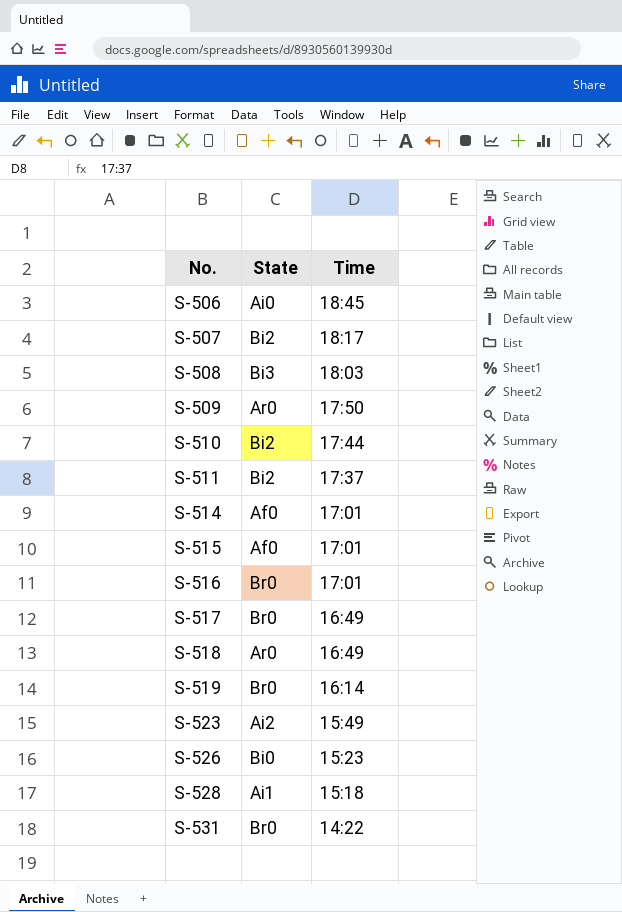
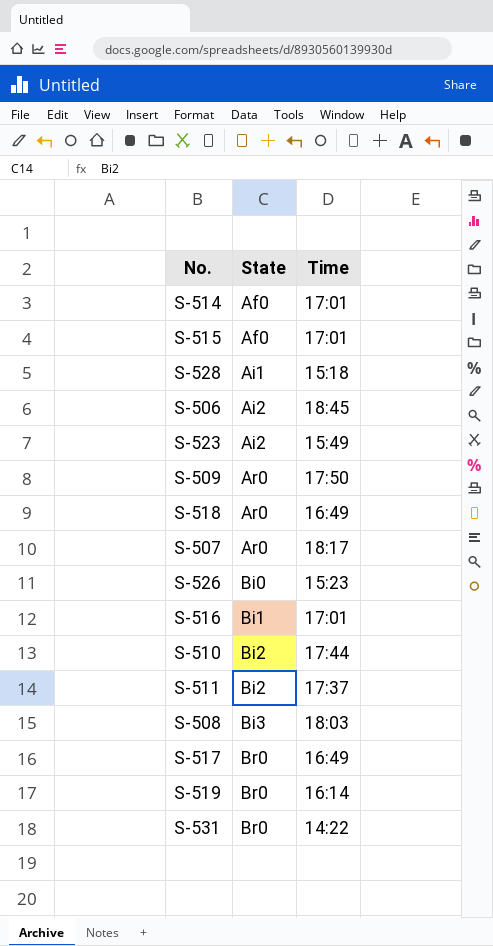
row order: No. ascending -> State ascending
S-506 | State: Ai0 -> Ai2
S-507 | State: Bi2 -> Ar0
S-516 | State: Br0 -> Bi1

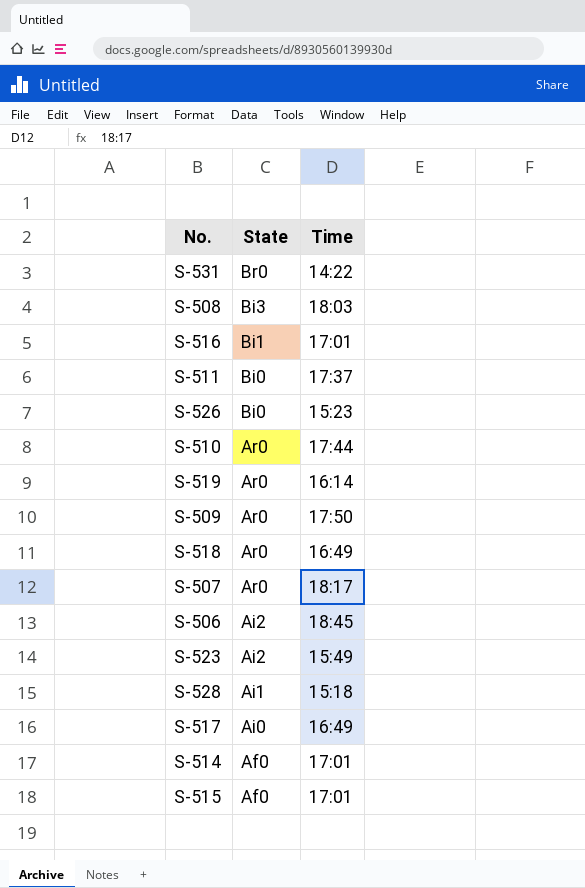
row order: State ascending -> State descending
S-511 | State: Bi2 -> Bi0
S-510 | State: Bi2 -> Ar0
S-519 | State: Br0 -> Ar0
S-517 | State: Br0 -> Ai0

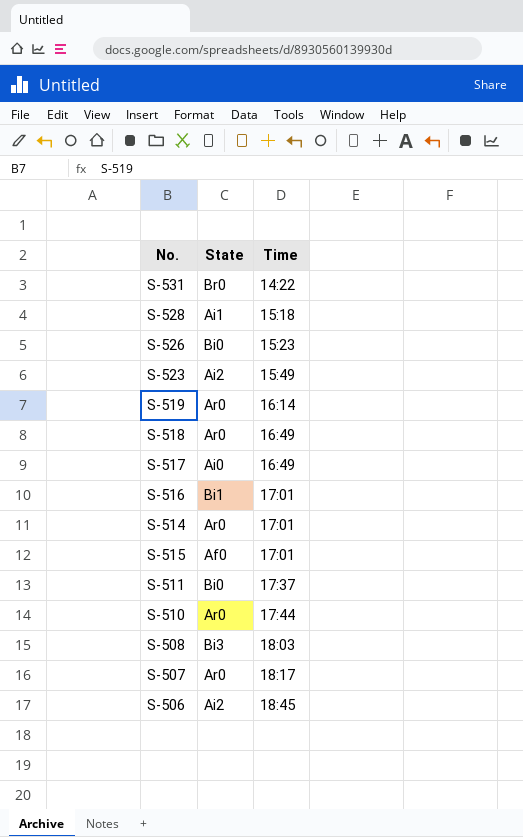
row order: State descending -> Time ascending
row S-509: Ar0 | 17:50 -> none
S-514 | State: Af0 -> Ar0

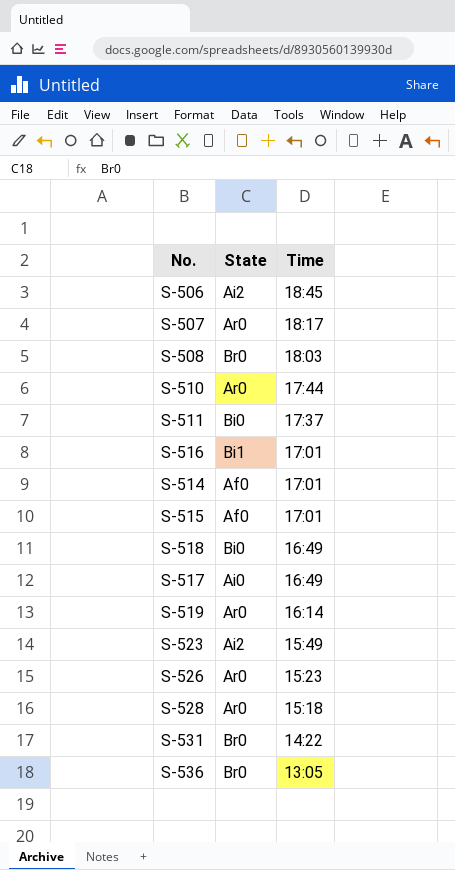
row order: Time ascending -> Time descending
S-508 | State: Bi3 -> Br0
S-514 | State: Ar0 -> Af0
S-518 | State: Ar0 -> Bi0
S-526 | State: Bi0 -> Ar0
S-528 | State: Ai1 -> Ar0
row S-536: none -> Br0 | 13:05

